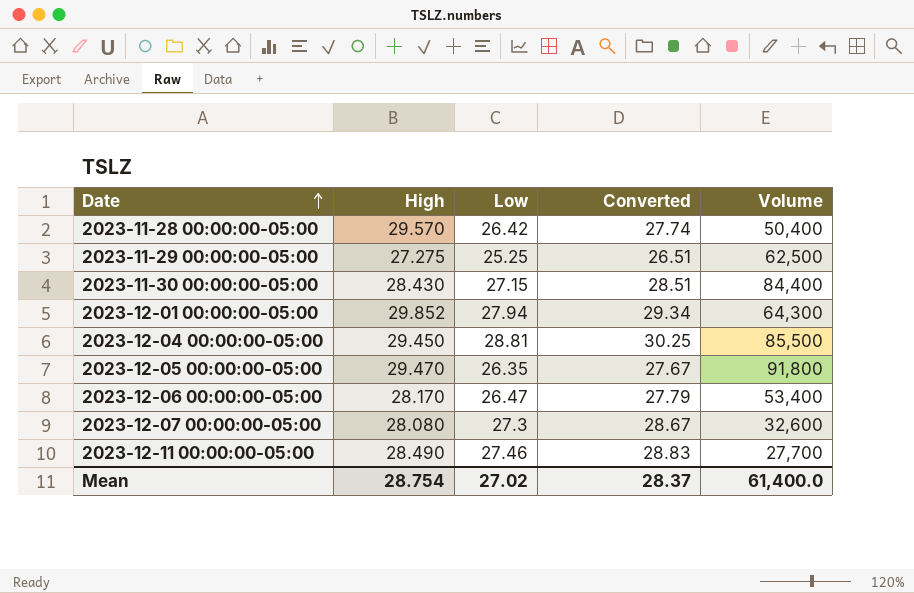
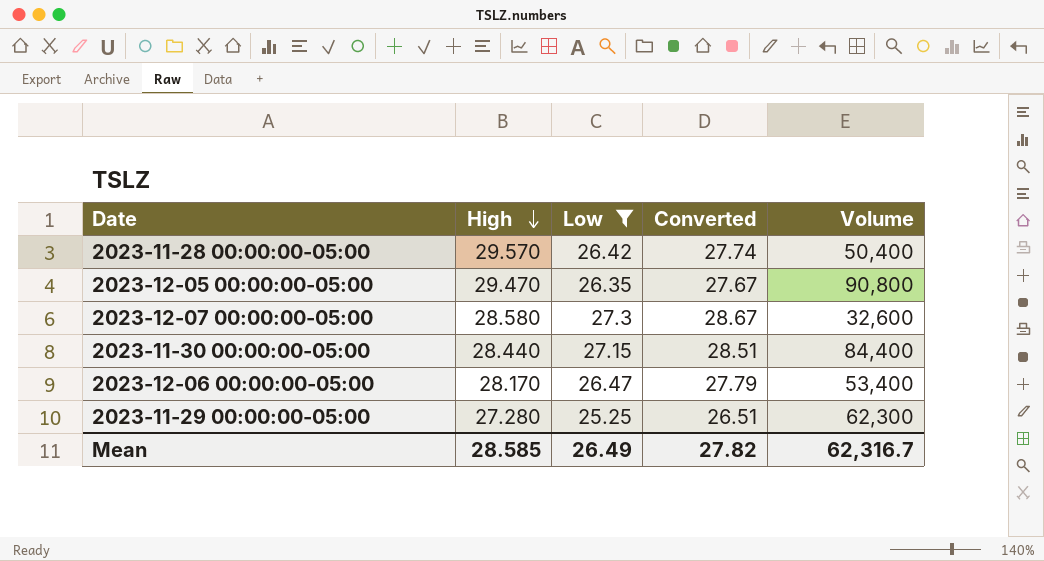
filter: none -> Low <= 27.3
row order: Date ascending -> High descending
2023-12-05 00:00:00-05:00 | Volume: 91,800 -> 90,800
2023-12-07 00:00:00-05:00 | High: 28.080 -> 28.580
2023-11-30 00:00:00-05:00 | High: 28.430 -> 28.440
2023-11-29 00:00:00-05:00 | High: 27.275 -> 27.280
2023-11-29 00:00:00-05:00 | Volume: 62,500 -> 62,300
Mean | High: 28.754 -> 28.585
Mean | Low: 27.02 -> 26.49
Mean | Converted: 28.37 -> 27.82
Mean | Volume: 61,400.0 -> 62,316.7

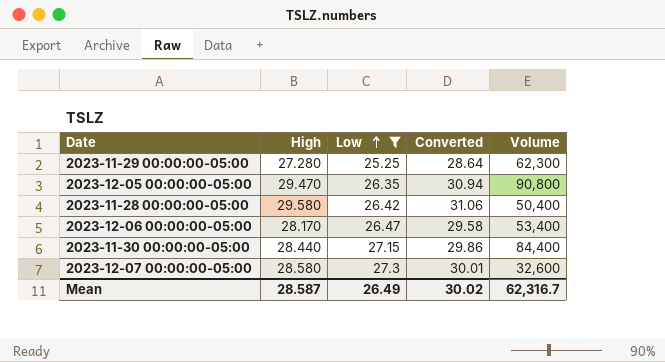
row order: High descending -> Low ascending
column Converted | formula: [Low] * 1.05 -> [High] * 1.05
2023-11-28 00:00:00-05:00 | High: 29.570 -> 29.580
Mean | High: 28.585 -> 28.587
Mean | Converted: 27.82 -> 30.02

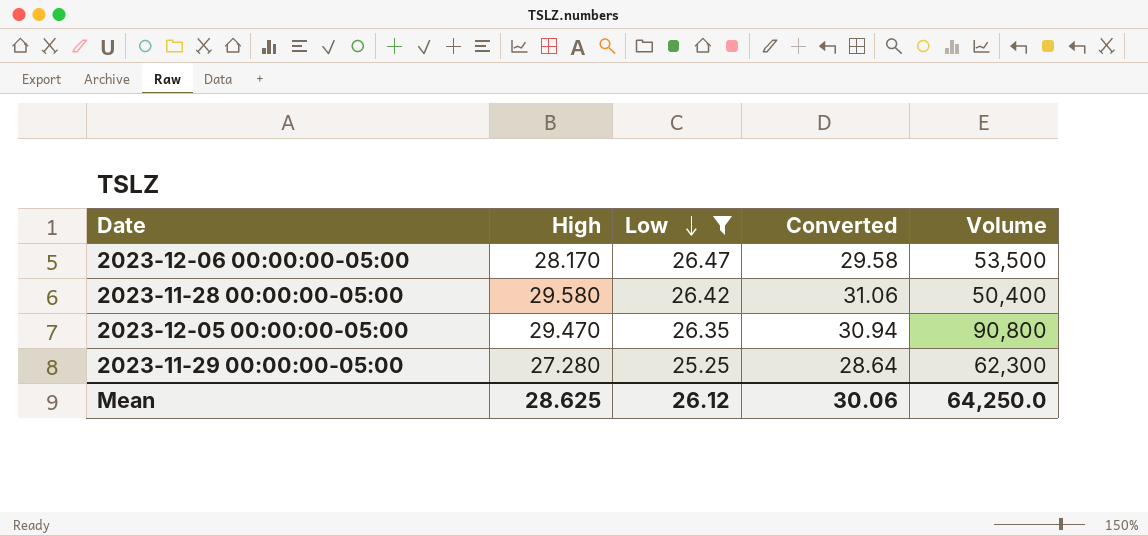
row order: Low ascending -> Low descending
row 2023-11-30 00:00:00-05:00: 28.440 | 27.15 | 29.86 | 84,400 -> none
row 2023-12-07 00:00:00-05:00: 28.580 | 27.3 | 30.01 | 32,600 -> none
2023-12-06 00:00:00-05:00 | Volume: 53,400 -> 53,500
Mean | High: 28.587 -> 28.625
Mean | Low: 26.49 -> 26.12
Mean | Converted: 30.02 -> 30.06
Mean | Volume: 62,316.7 -> 64,250.0

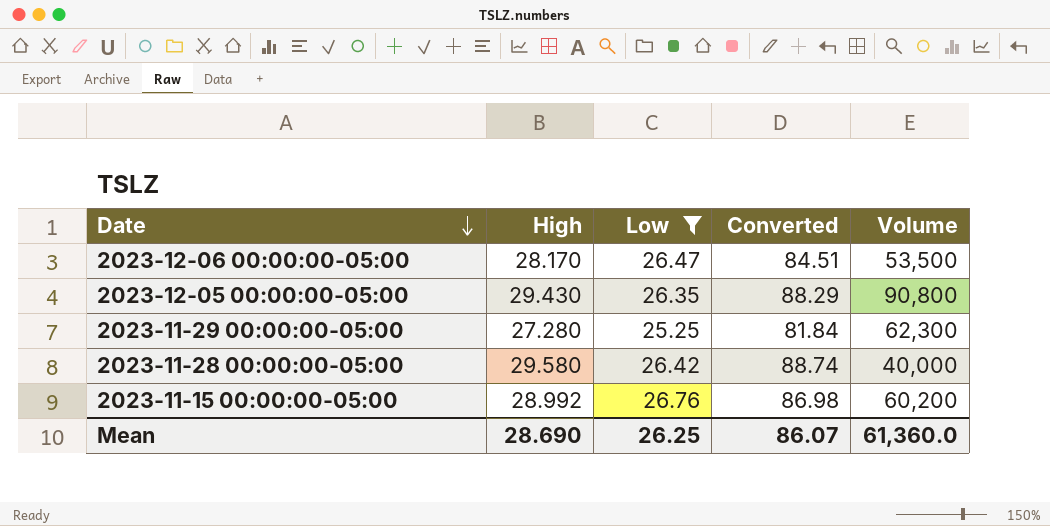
row order: Low descending -> Date descending
column Converted | formula: [High] * 1.05 -> [High] * 3
2023-12-05 00:00:00-05:00 | High: 29.470 -> 29.430
2023-11-28 00:00:00-05:00 | Volume: 50,400 -> 40,000
row 2023-11-15 00:00:00-05:00: none -> 28.992 | 26.76 | 86.98 | 60,200
Mean | High: 28.625 -> 28.690
Mean | Low: 26.12 -> 26.25
Mean | Converted: 30.06 -> 86.07
Mean | Volume: 64,250.0 -> 61,360.0

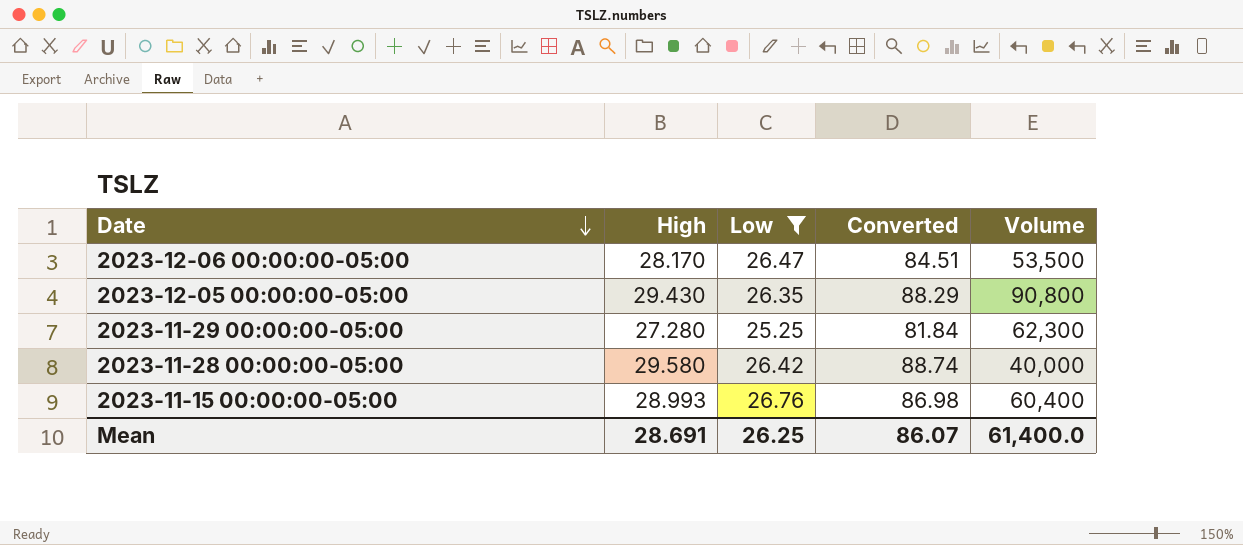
2023-11-15 00:00:00-05:00 | High: 28.992 -> 28.993
2023-11-15 00:00:00-05:00 | Volume: 60,200 -> 60,400
Mean | High: 28.690 -> 28.691
Mean | Volume: 61,360.0 -> 61,400.0

